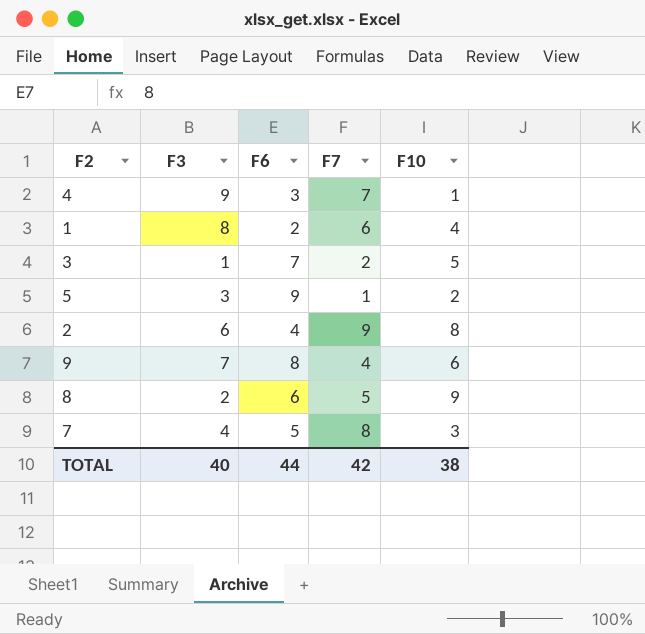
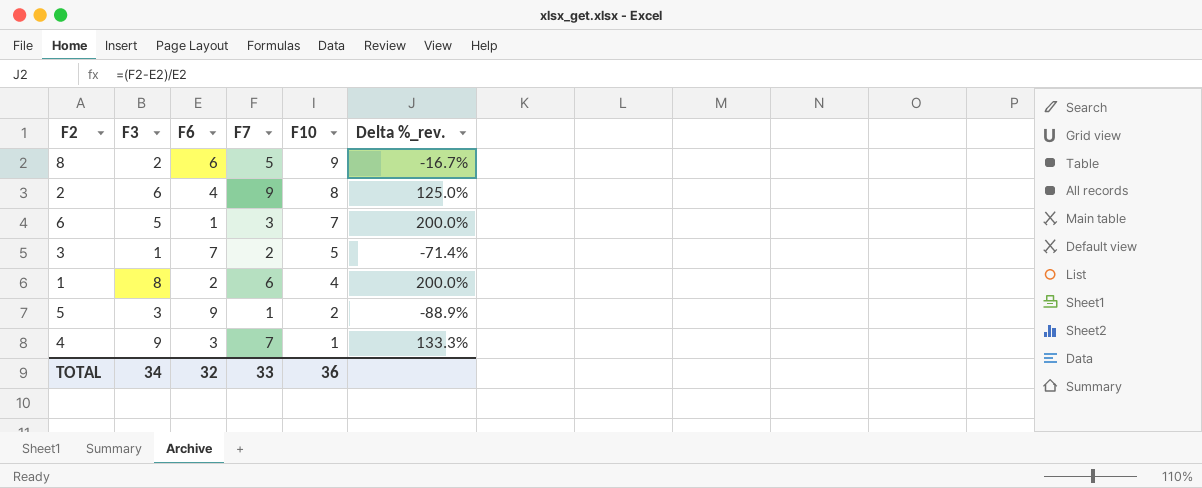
row order: none -> F10 descending
column Delta %_rev. | formula: none -> ([F7] - [F6]) / [F6]
row 9: 7 | 8 | 4 | 6 -> none
row 7: 4 | 5 | 8 | 3 -> none
row 6: none -> 5 | 1 | 3 | 7 | 200.0%
TOTAL | F3: 40 -> 34
TOTAL | F6: 44 -> 32
TOTAL | F7: 42 -> 33
TOTAL | F10: 38 -> 36

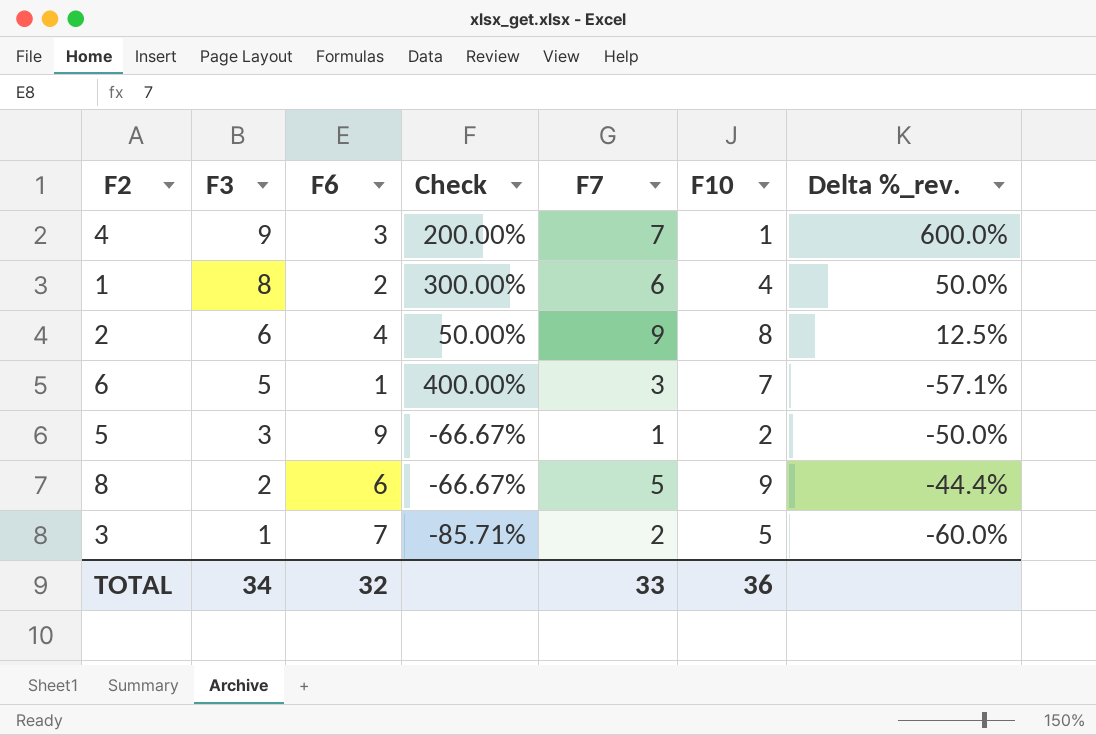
row order: F10 descending -> F3 descending
column Check | formula: none -> ([F3] - [F6]) / [F6]
column Delta %_rev. | formula: ([F7] - [F6]) / [F6] -> ([F7] - [F10]) / [F10]

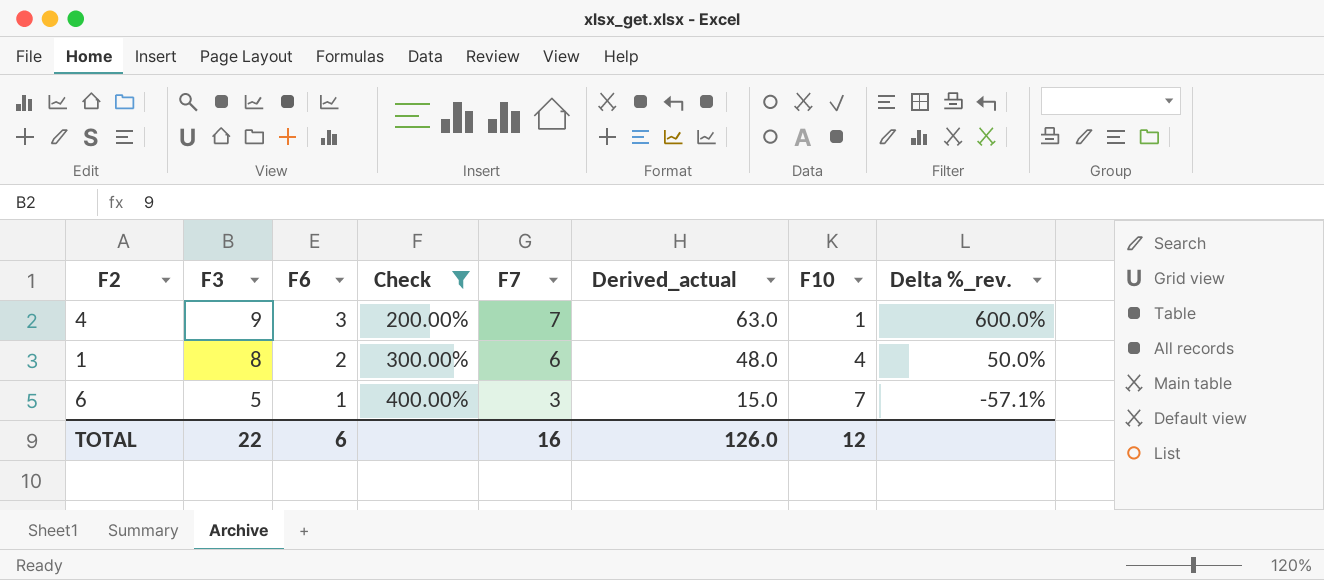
filter: none -> Check >= 200.00%
column Derived_actual | formula: none -> [F3] * [F7]
TOTAL | F3: 34 -> 22
TOTAL | F6: 32 -> 6
TOTAL | F7: 33 -> 16
TOTAL | F10: 36 -> 12

